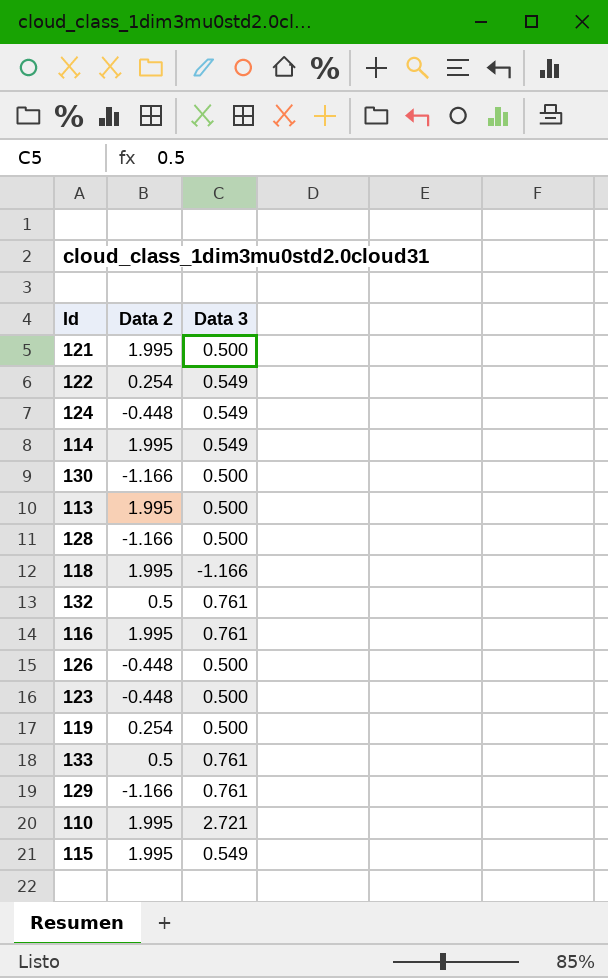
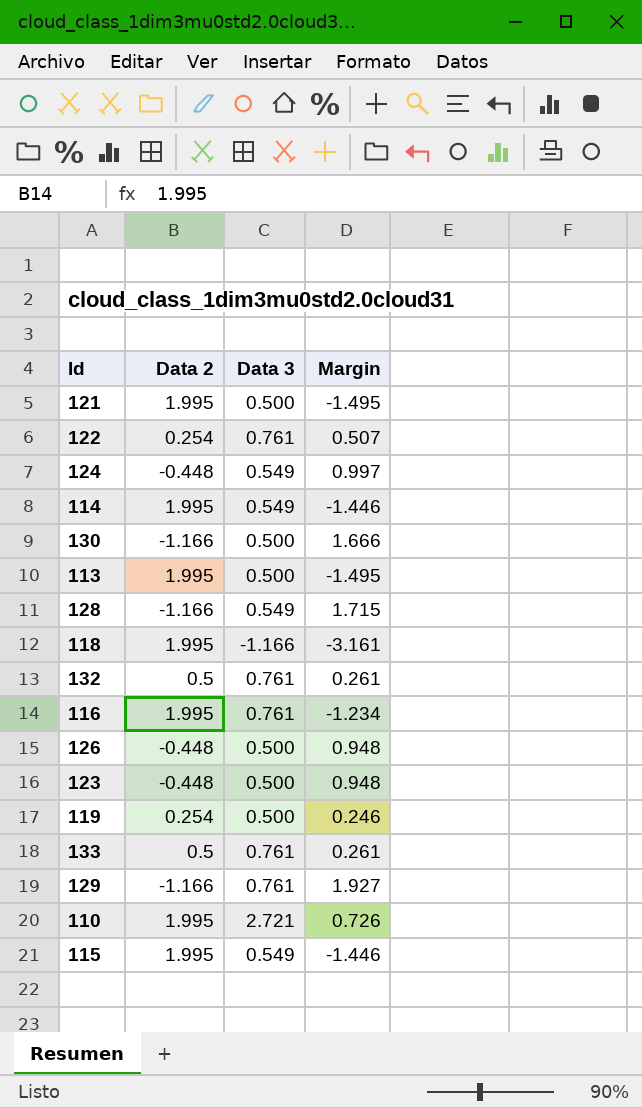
column Margin | formula: none -> [Data 3] - [Data 2]
122 | Data 3: 0.549 -> 0.761
128 | Data 3: 0.500 -> 0.549

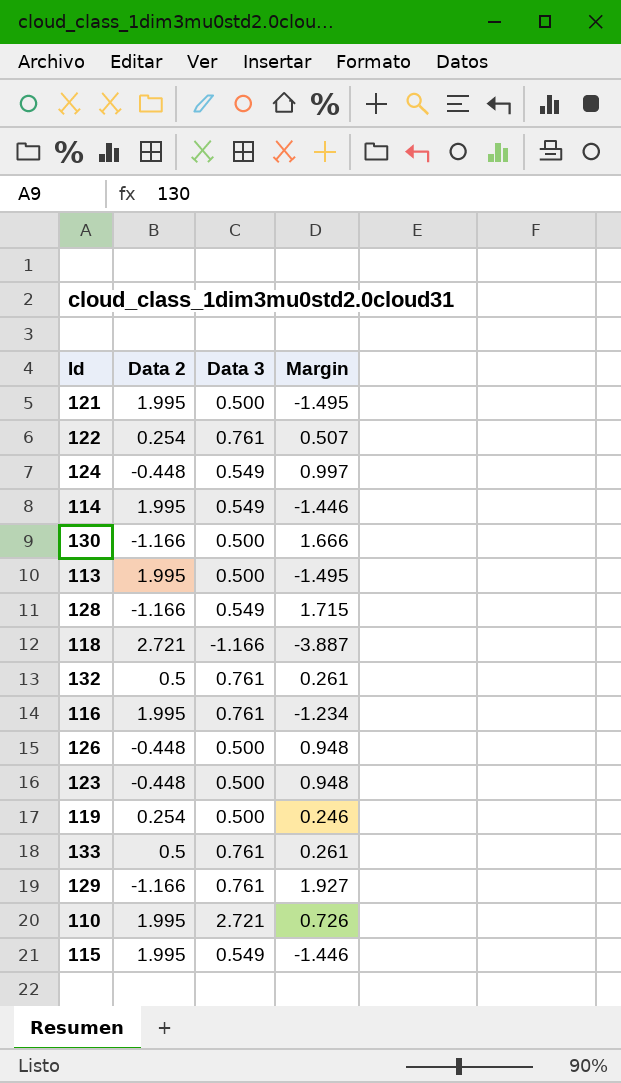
118 | Data 2: 1.995 -> 2.721
118 | Margin: -3.161 -> -3.887

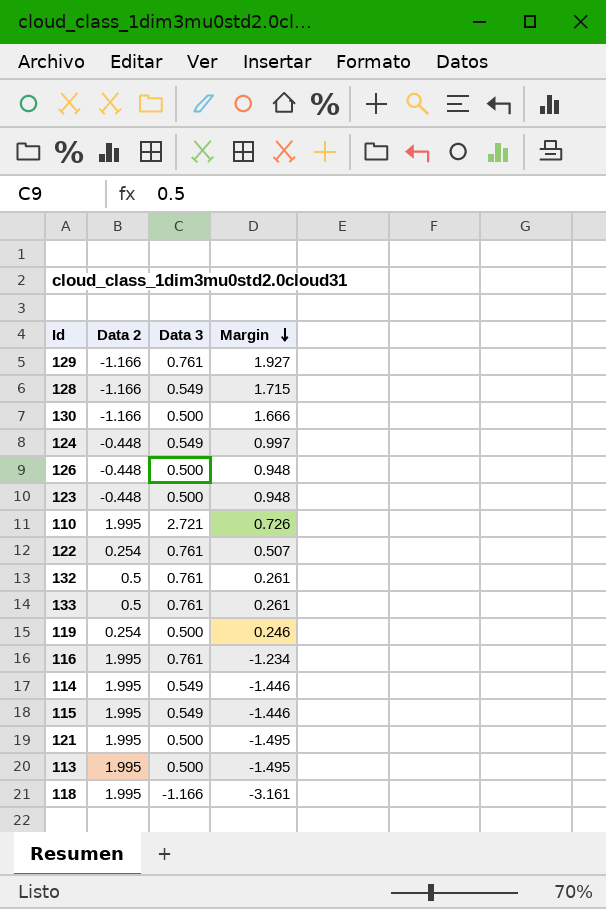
row order: none -> Margin descending
118 | Data 2: 2.721 -> 1.995
118 | Margin: -3.887 -> -3.161

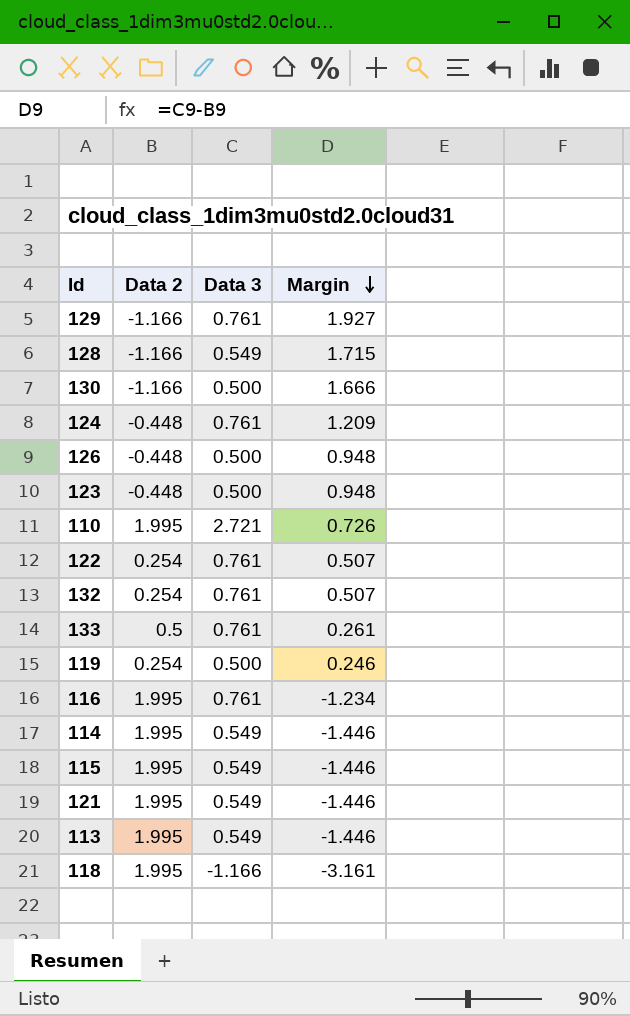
124 | Data 3: 0.549 -> 0.761
124 | Margin: 0.997 -> 1.209
132 | Data 2: 0.5 -> 0.254
132 | Margin: 0.261 -> 0.507
121 | Data 3: 0.500 -> 0.549
121 | Margin: -1.495 -> -1.446
113 | Data 3: 0.500 -> 0.549
113 | Margin: -1.495 -> -1.446

